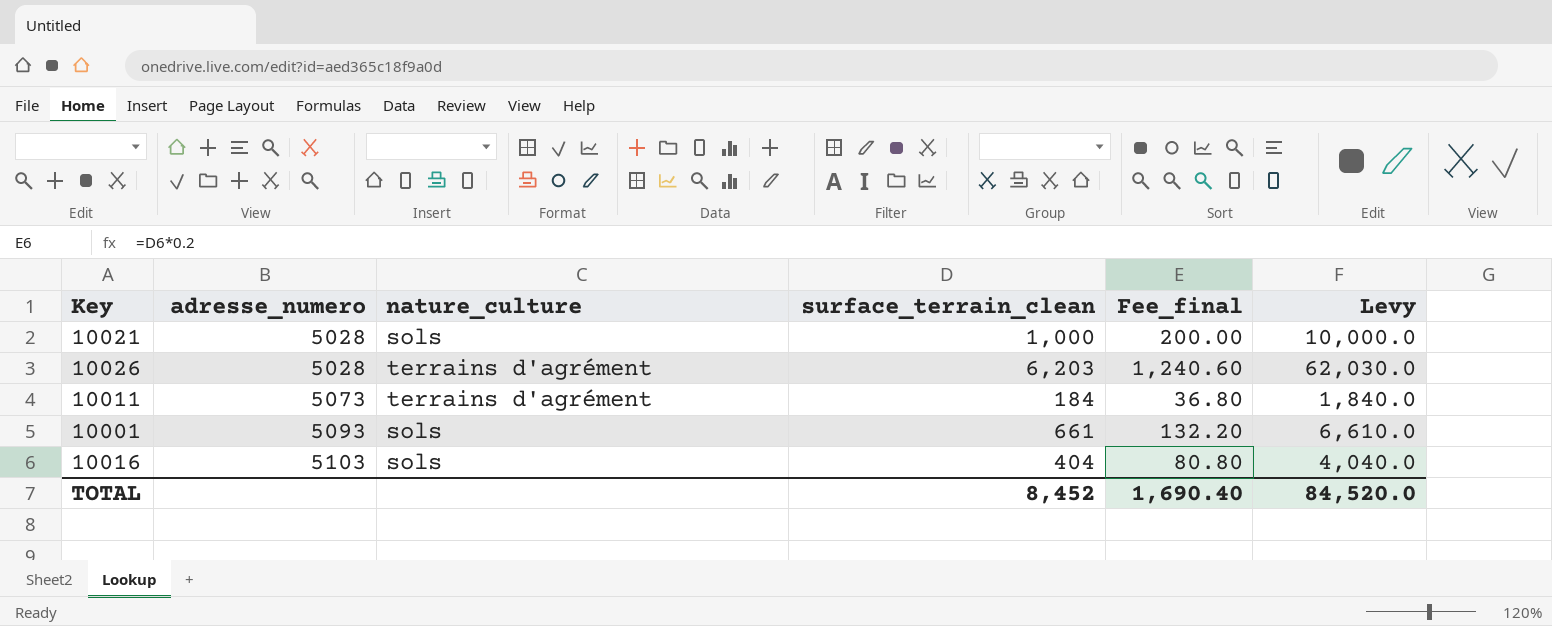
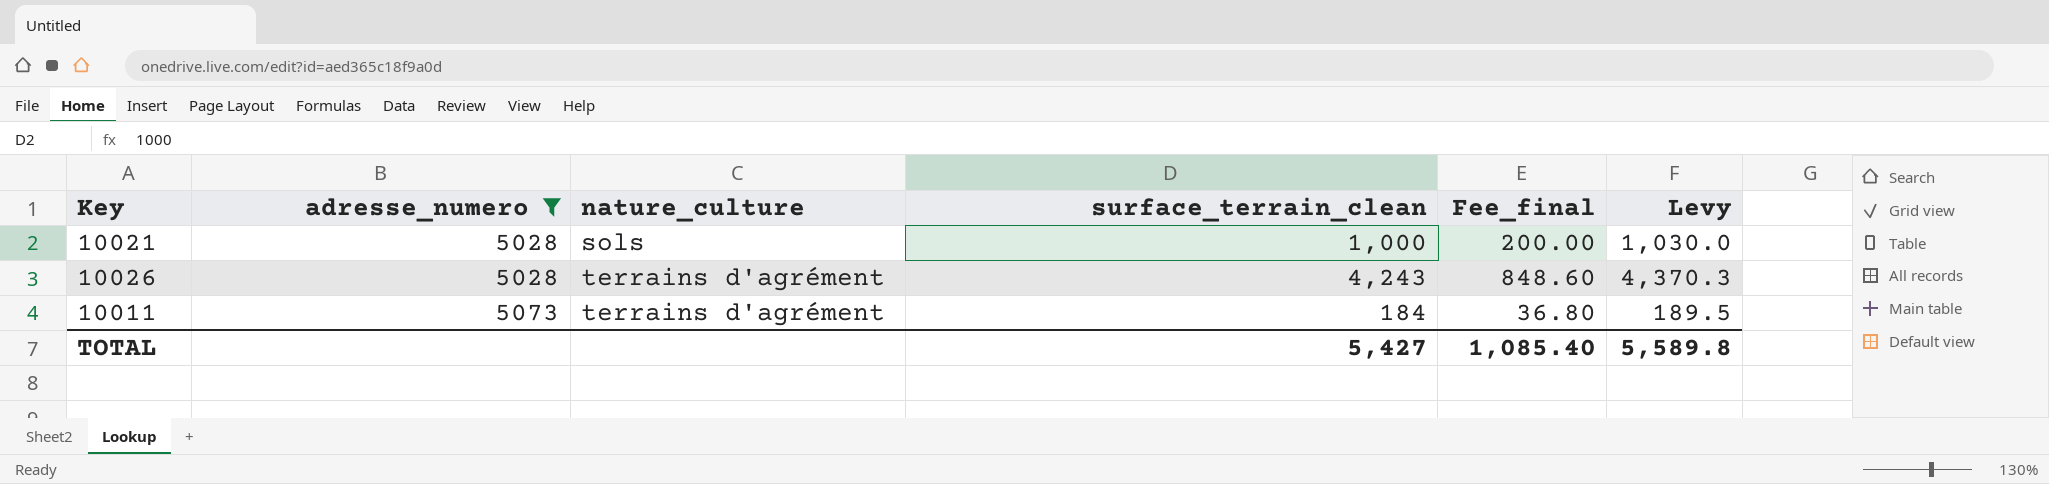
filter: none -> adresse_numero <= 5073
column Levy | formula: [surface_terrain_clean] * 10 -> [surface_terrain_clean] * 1.03
10026 | surface_terrain_clean: 6,203 -> 4,243
10026 | Fee_final: 1,240.60 -> 848.60
TOTAL | surface_terrain_clean: 8,452 -> 5,427
TOTAL | Fee_final: 1,690.40 -> 1,085.40
TOTAL | Levy: 84,520.0 -> 5,589.8

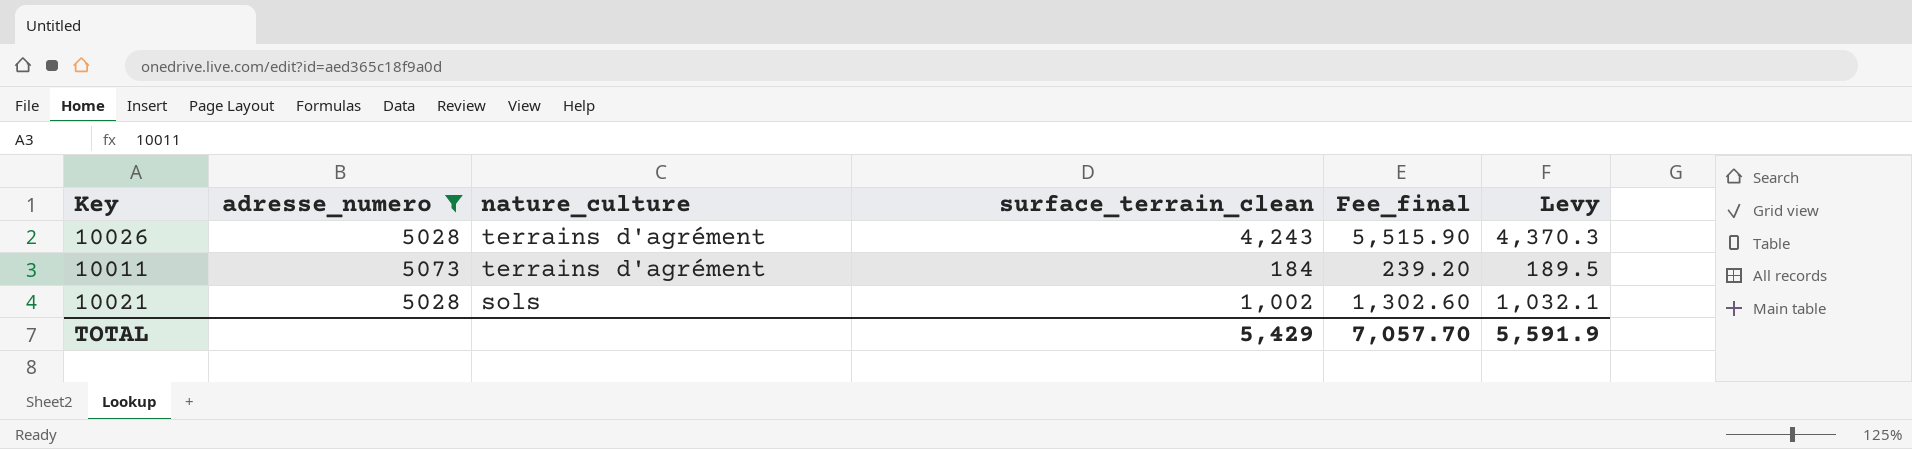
row order: adresse_numero ascending -> nature_culture descending
column Fee_final | formula: [surface_terrain_clean] * 0.2 -> [surface_terrain_clean] * 1.3
10021 | surface_terrain_clean: 1,000 -> 1,002
10021 | Levy: 1,030.0 -> 1,032.1
TOTAL | surface_terrain_clean: 5,427 -> 5,429
TOTAL | Fee_final: 1,085.40 -> 7,057.70
TOTAL | Levy: 5,589.8 -> 5,591.9

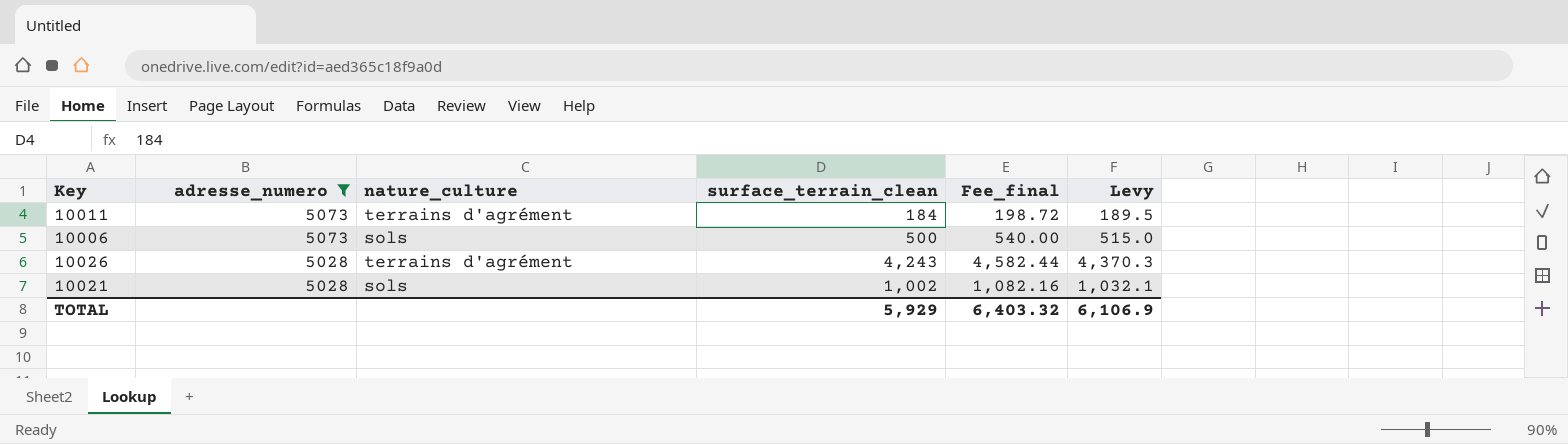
row order: nature_culture descending -> adresse_numero descending
column Fee_final | formula: [surface_terrain_clean] * 1.3 -> [surface_terrain_clean] * 1.08
row 10006: none -> 5073 | sols | 500 | 540.00 | 515.0
TOTAL | surface_terrain_clean: 5,429 -> 5,929
TOTAL | Fee_final: 7,057.70 -> 6,403.32
TOTAL | Levy: 5,591.9 -> 6,106.9

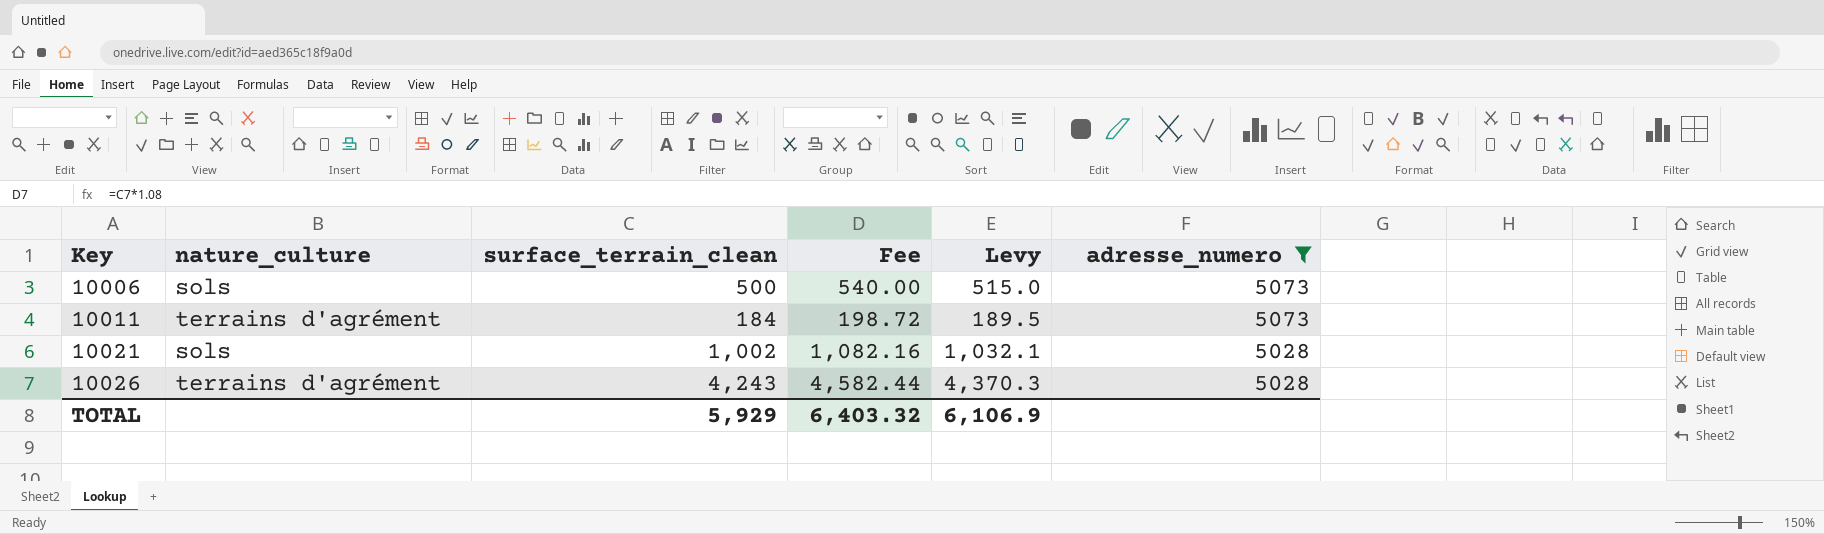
row order: adresse_numero descending -> Key ascending
column name: Fee_final -> Fee
column adresse_numero | position: 2 -> 6

